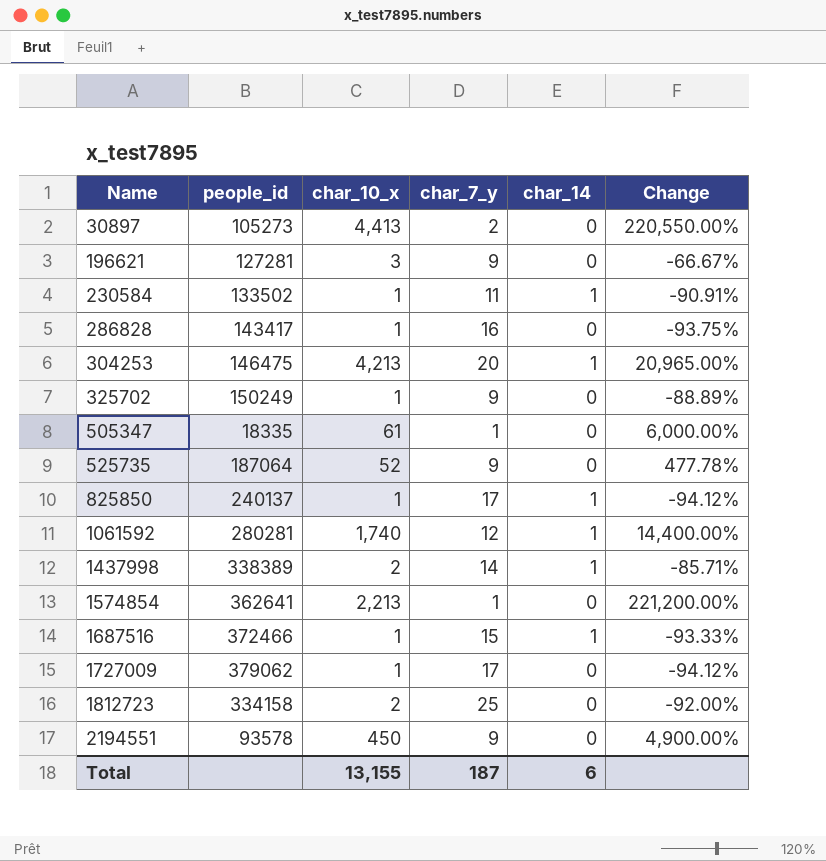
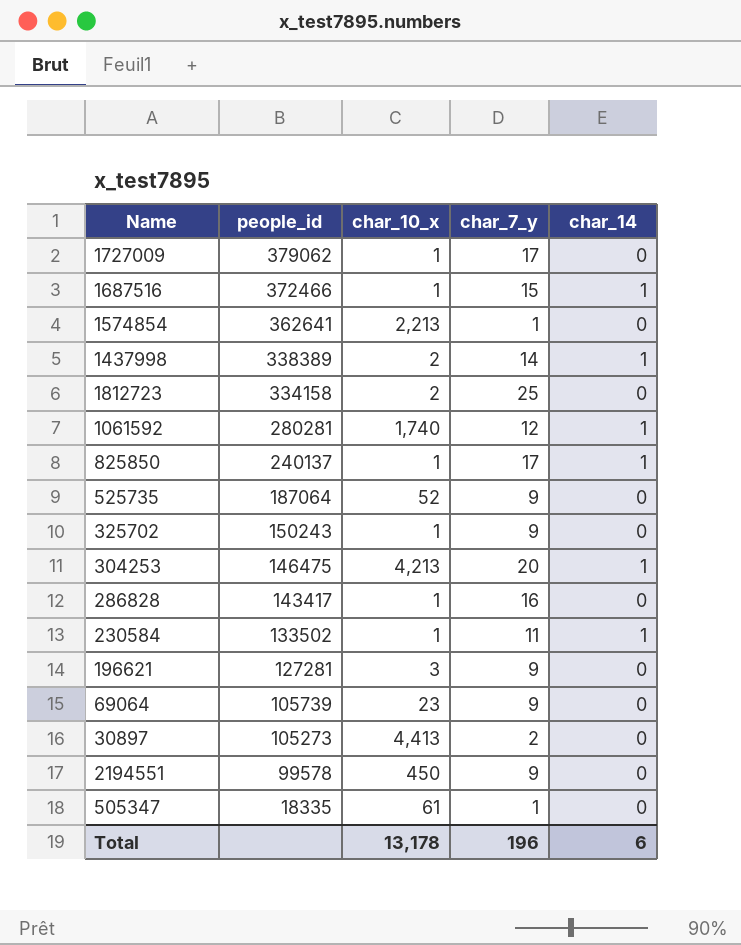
row order: Name ascending -> people_id descending
column Change | formula: ([char_10_x] - [char_7_y]) / [char_7_y] -> none
325702 | people_id: 150249 -> 150243
row 69064: none -> 105739 | 23 | 9 | 0
2194551 | people_id: 93578 -> 99578
Total | char_10_x: 13,155 -> 13,178
Total | char_7_y: 187 -> 196

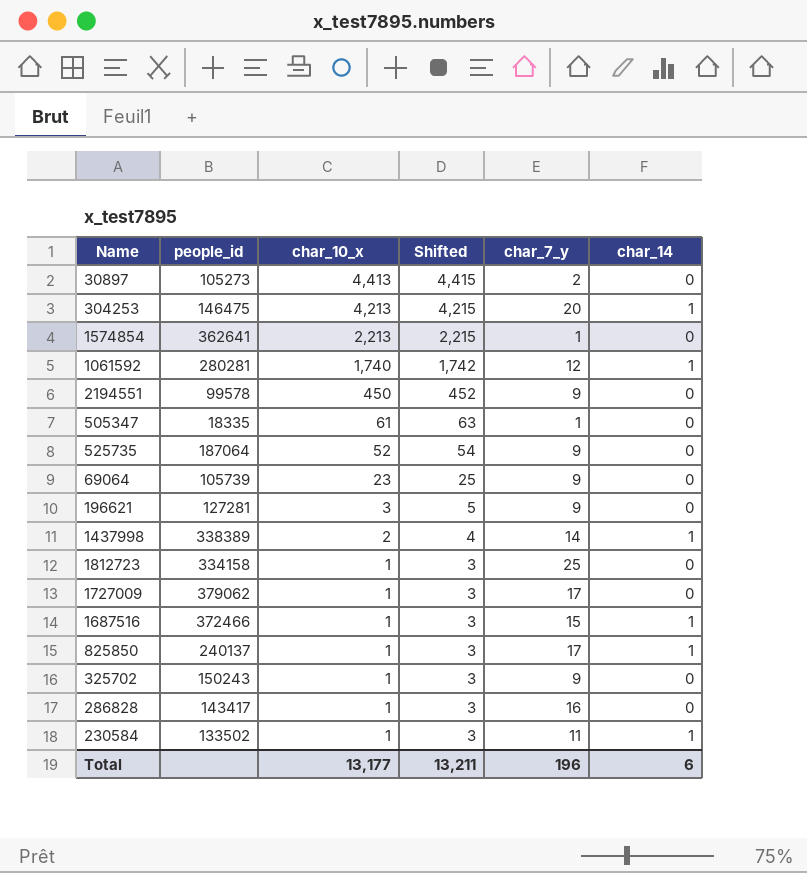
row order: people_id descending -> char_10_x descending
column Shifted | formula: none -> [char_10_x] + 2
1812723 | char_10_x: 2 -> 1
Total | char_10_x: 13,178 -> 13,177

